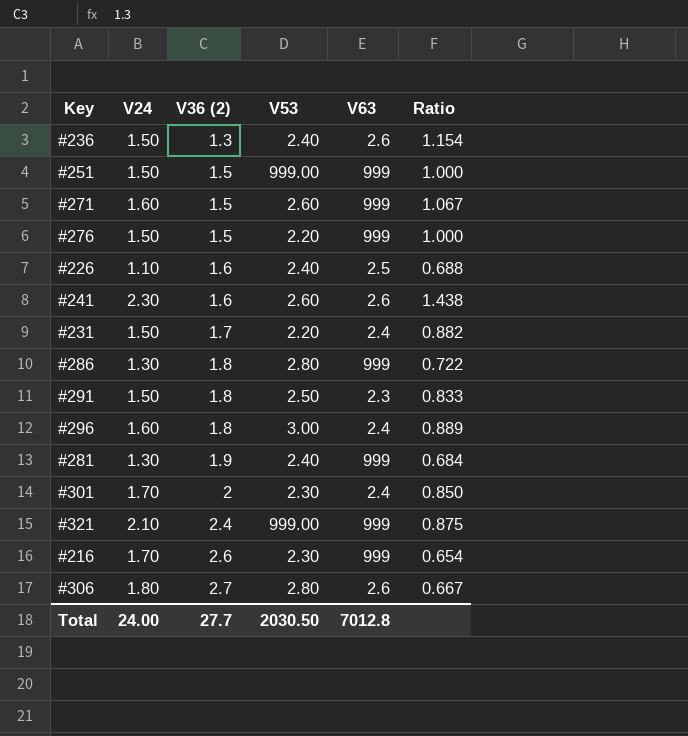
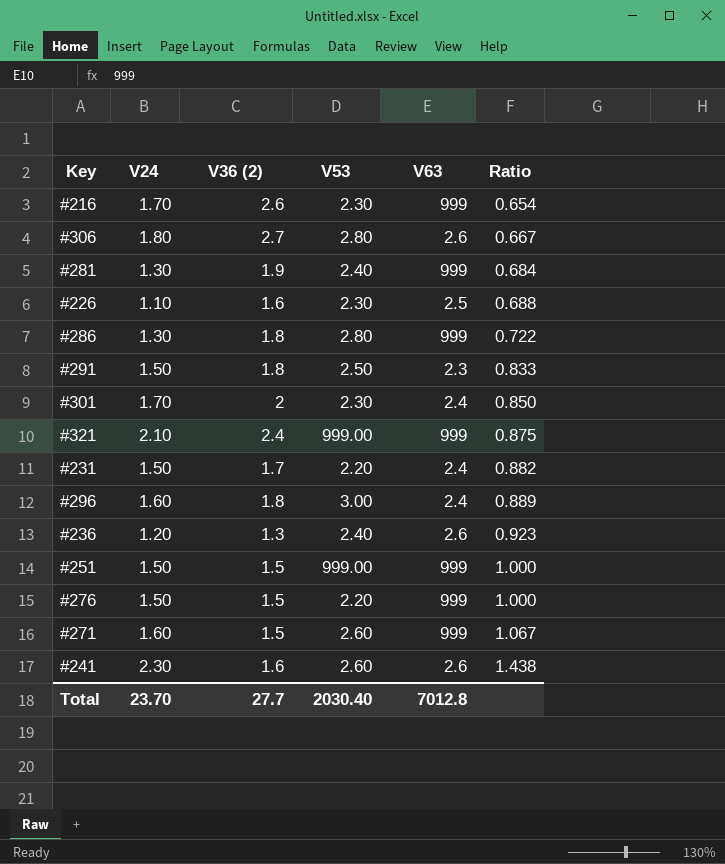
row order: V36 (2) ascending -> Ratio ascending
#226 | V53: 2.40 -> 2.30
#236 | V24: 1.50 -> 1.20
#236 | Ratio: 1.154 -> 0.923
Total | V24: 24.00 -> 23.70
Total | V53: 2030.50 -> 2030.40

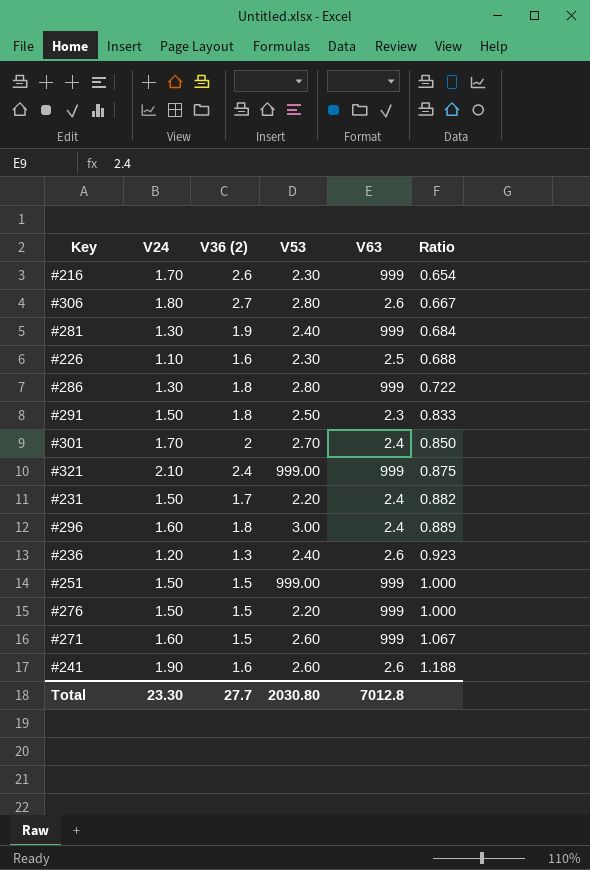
#301 | V53: 2.30 -> 2.70
#241 | V24: 2.30 -> 1.90
#241 | Ratio: 1.438 -> 1.188
Total | V24: 23.70 -> 23.30
Total | V53: 2030.40 -> 2030.80

